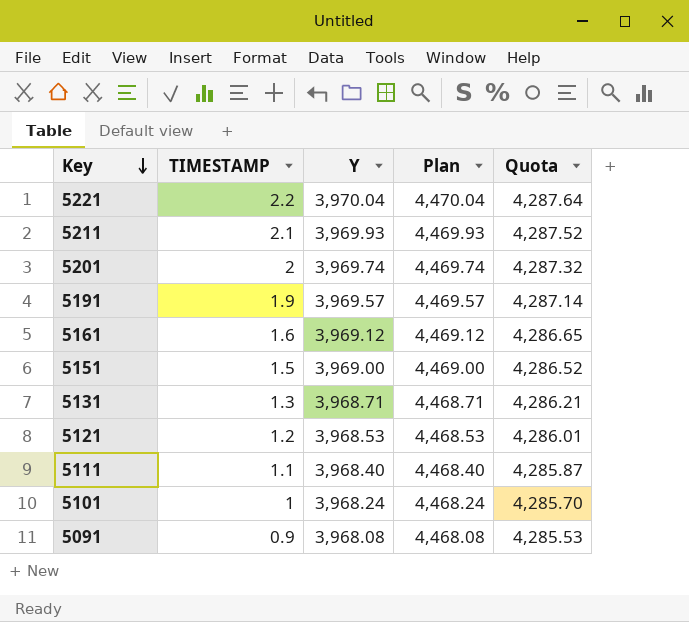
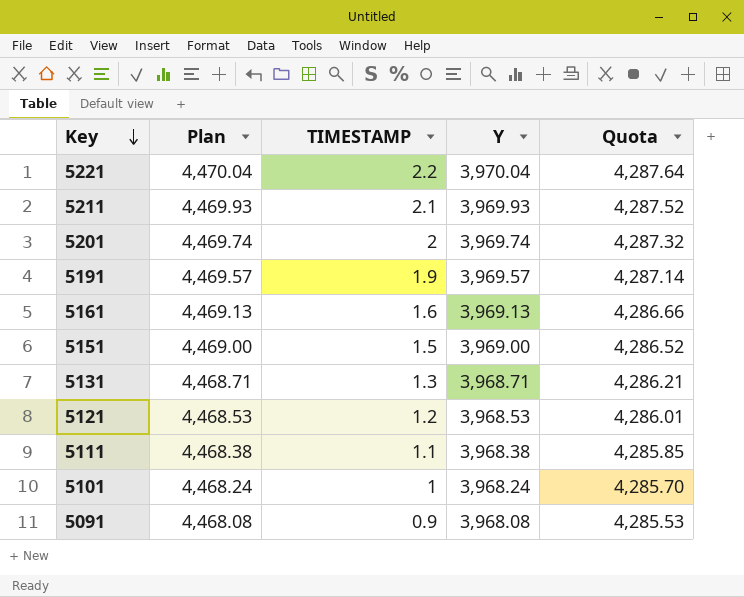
column Plan | position: 4 -> 2
5161 | Plan: 4,469.12 -> 4,469.13
5161 | Y: 3,969.12 -> 3,969.13
5161 | Quota: 4,286.65 -> 4,286.66
5111 | Plan: 4,468.40 -> 4,468.38
5111 | Y: 3,968.40 -> 3,968.38
5111 | Quota: 4,285.87 -> 4,285.85

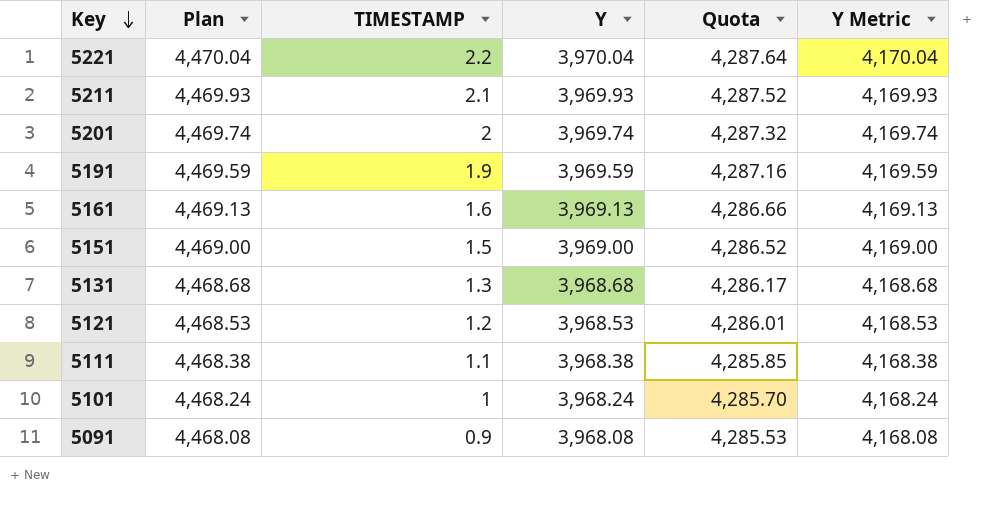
column Y Metric | formula: none -> [Y] + 200
5191 | Plan: 4,469.57 -> 4,469.59
5191 | Y: 3,969.57 -> 3,969.59
5191 | Quota: 4,287.14 -> 4,287.16
5131 | Plan: 4,468.71 -> 4,468.68
5131 | Y: 3,968.71 -> 3,968.68
5131 | Quota: 4,286.21 -> 4,286.17

